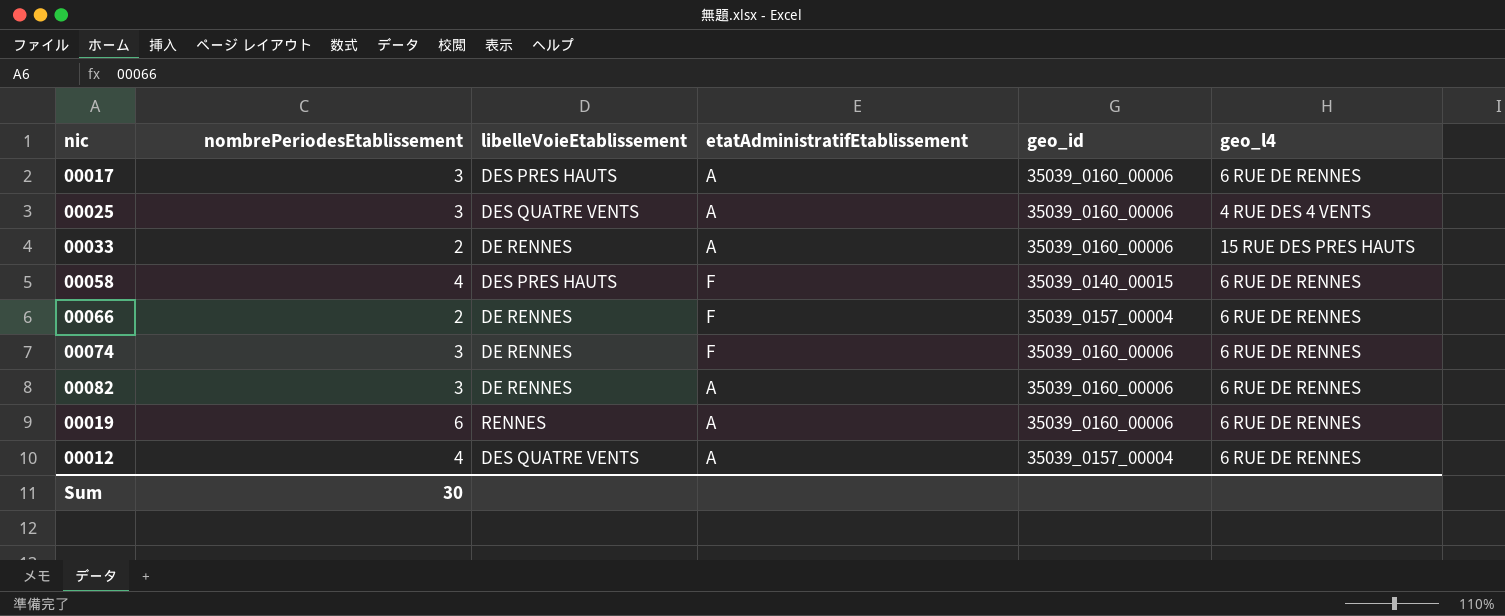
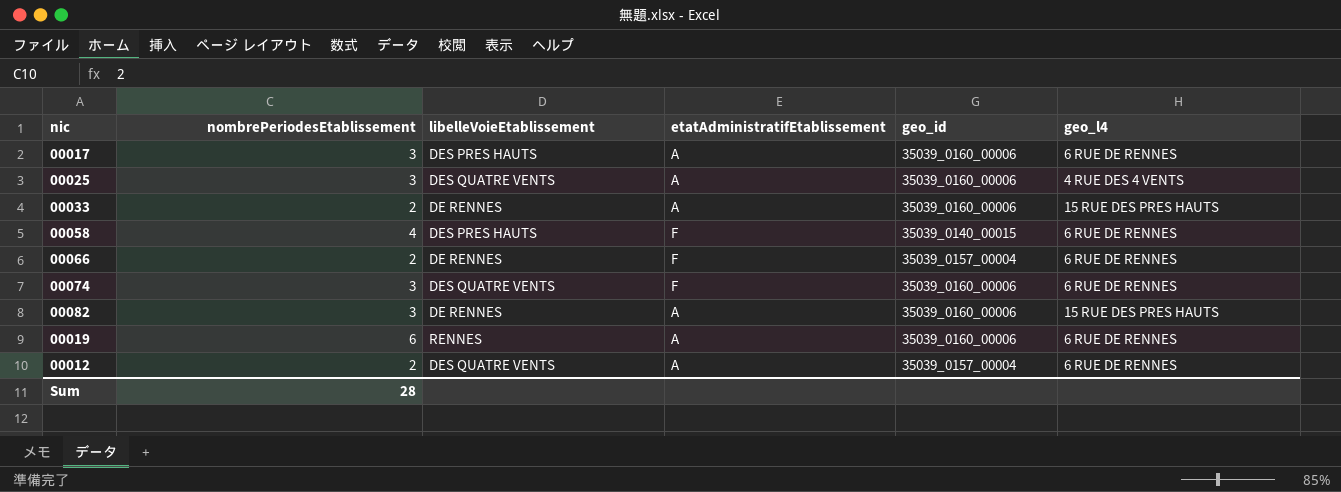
00074 | libelleVoieEtablissement: DE RENNES -> DES QUATRE VENTS
00082 | geo_l4: 6 RUE DE RENNES -> 15 RUE DES PRES HAUTS
00012 | nombrePeriodesEtablissement: 4 -> 2
Sum | nombrePeriodesEtablissement: 30 -> 28

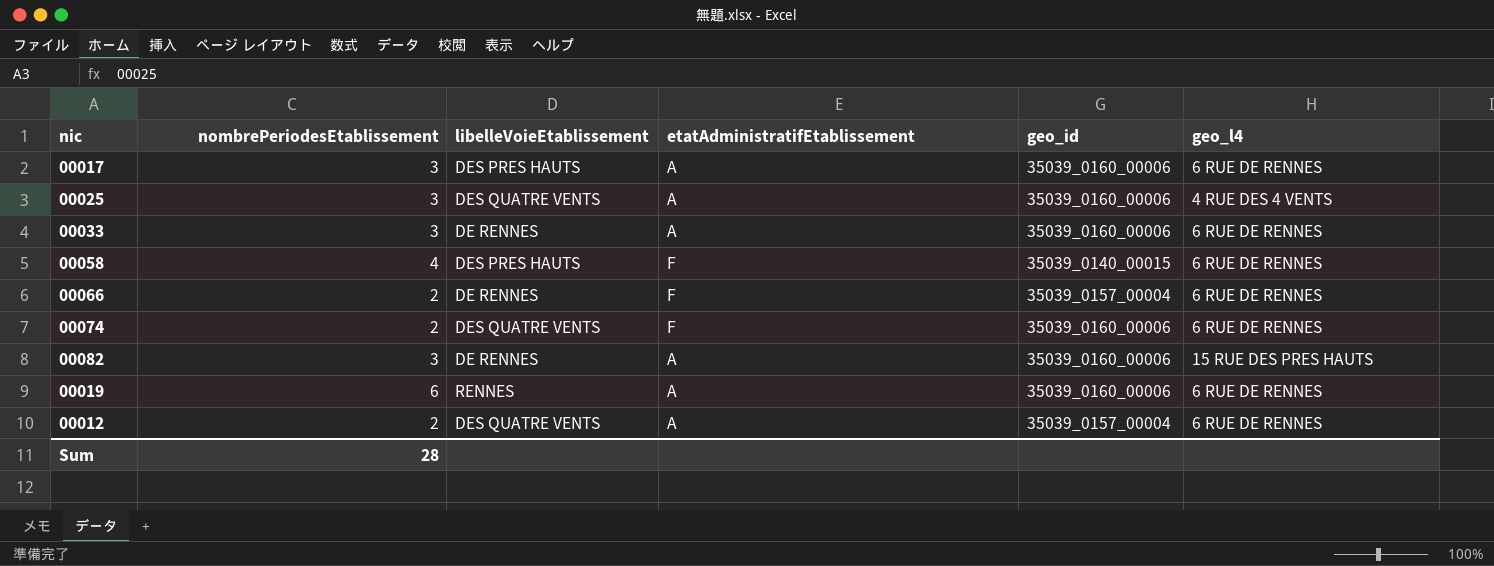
00033 | nombrePeriodesEtablissement: 2 -> 3
00033 | geo_l4: 15 RUE DES PRES HAUTS -> 6 RUE DE RENNES
00074 | nombrePeriodesEtablissement: 3 -> 2

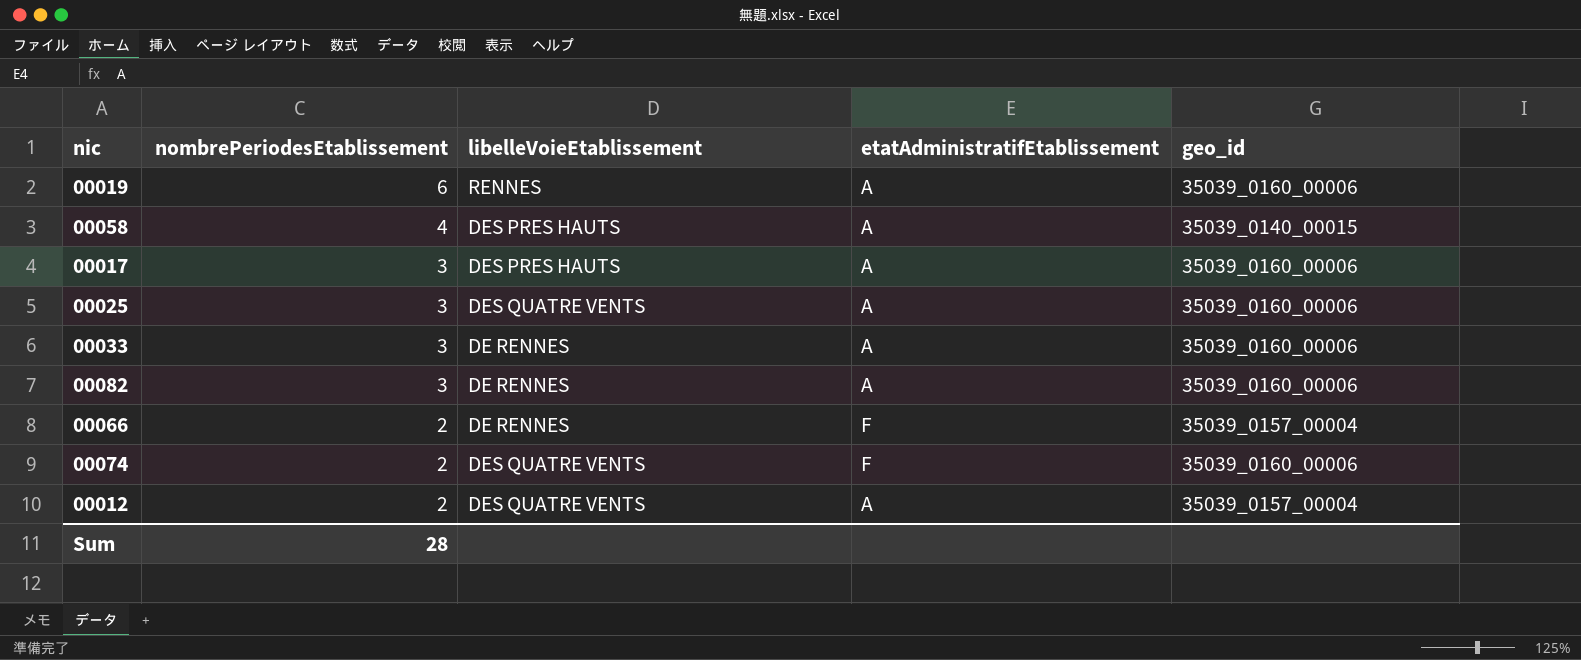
row order: none -> nombrePeriodesEtablissement descending
column geo_l4 | position: 6 -> none
00058 | etatAdministratifEtablissement: F -> A

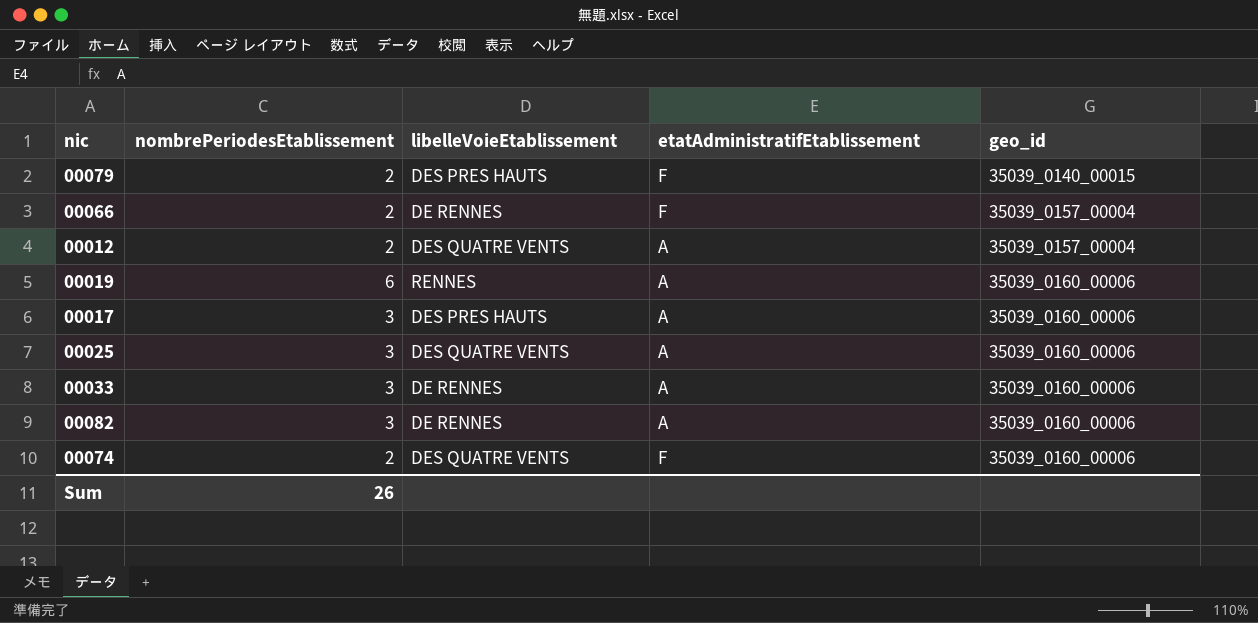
row order: nombrePeriodesEtablissement descending -> geo_id ascending
row 00058: 4 | DES PRES HAUTS | A | 35039_0140_00015 -> none
row 00079: none -> 2 | DES PRES HAUTS | F | 35039_0140_00015
Sum | nombrePeriodesEtablissement: 28 -> 26

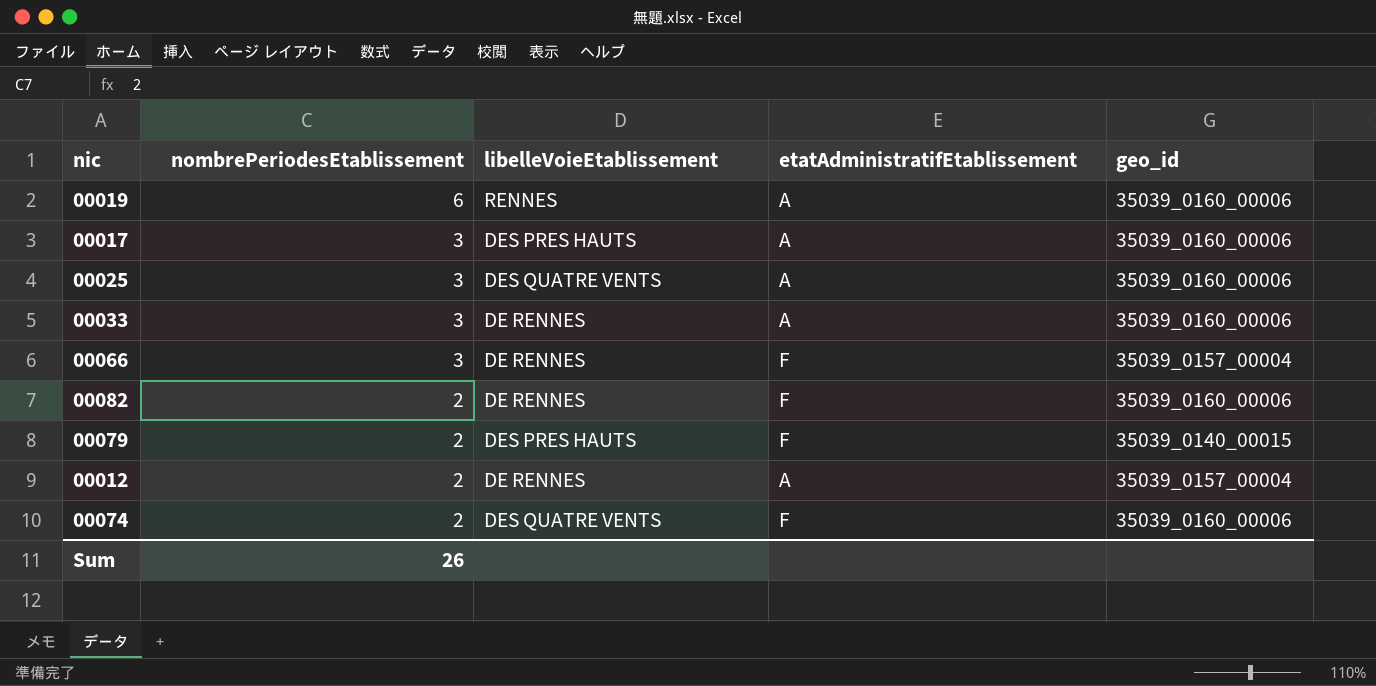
row order: geo_id ascending -> nombrePeriodesEtablissement descending
00066 | nombrePeriodesEtablissement: 2 -> 3
00082 | nombrePeriodesEtablissement: 3 -> 2
00082 | etatAdministratifEtablissement: A -> F
00012 | libelleVoieEtablissement: DES QUATRE VENTS -> DE RENNES

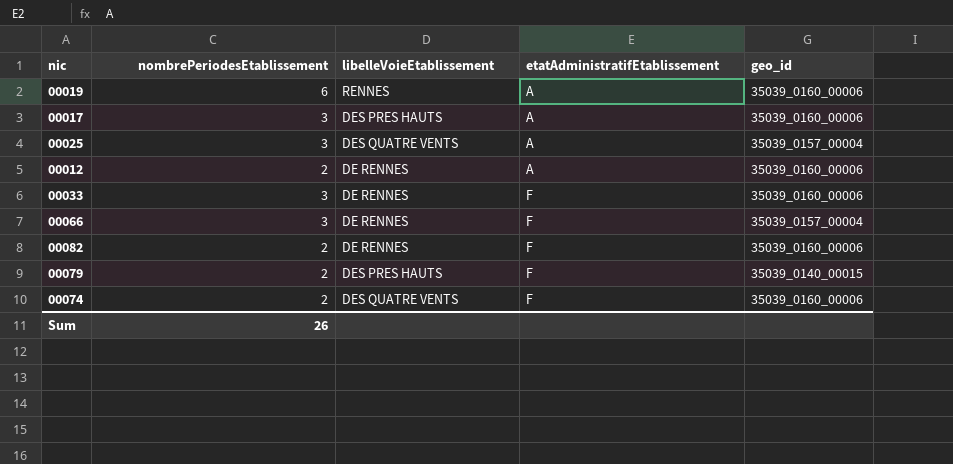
row order: nombrePeriodesEtablissement descending -> etatAdministratifEtablissement ascending
00025 | geo_id: 35039_0160_00006 -> 35039_0157_00004
00012 | geo_id: 35039_0157_00004 -> 35039_0160_00006
00033 | etatAdministratifEtablissement: A -> F

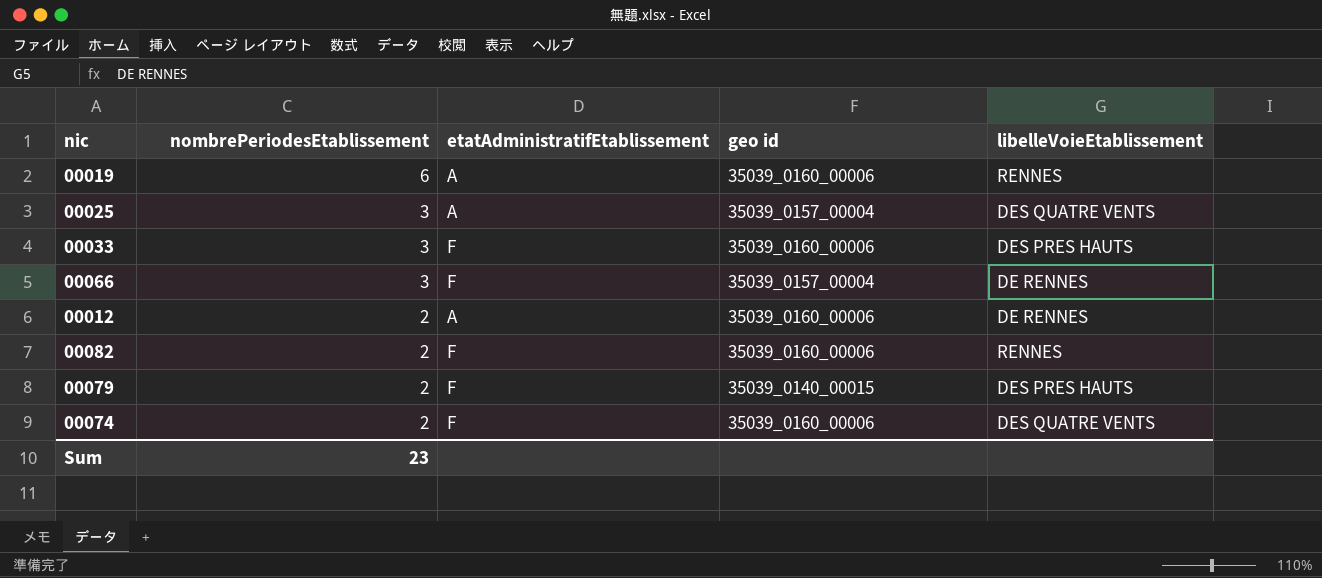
row order: etatAdministratifEtablissement ascending -> nombrePeriodesEtablissement descending
column name: geo_id -> geo id
column libelleVoieEtablissement | position: 3 -> 5
row 00017: 3 | DES PRES HAUTS | A | 35039_0160_00006 -> none
00033 | libelleVoieEtablissement: DE RENNES -> DES PRES HAUTS
00082 | libelleVoieEtablissement: DE RENNES -> RENNES
Sum | nombrePeriodesEtablissement: 26 -> 23

